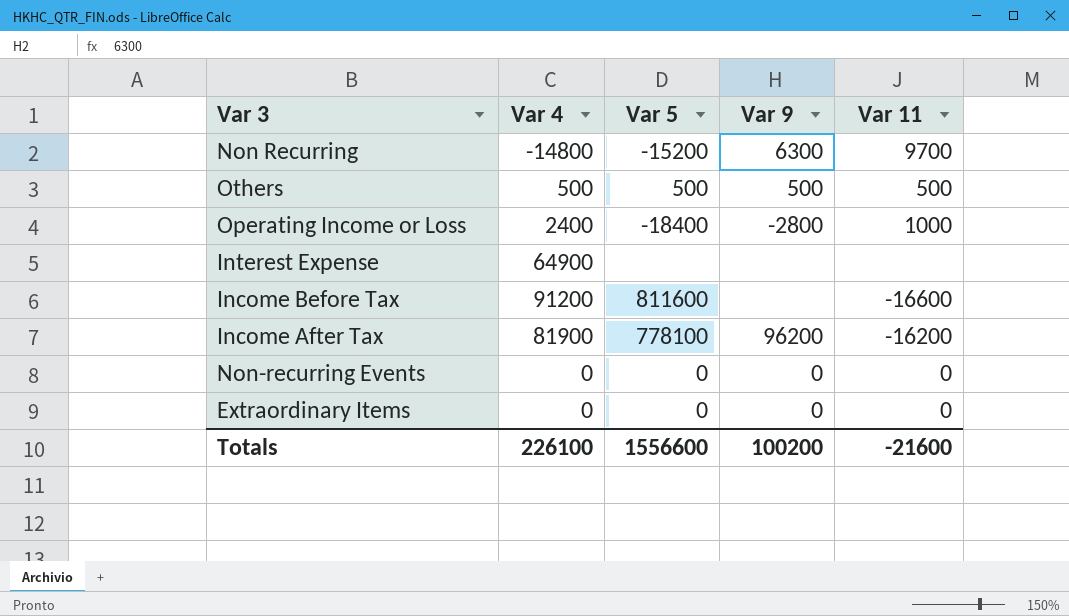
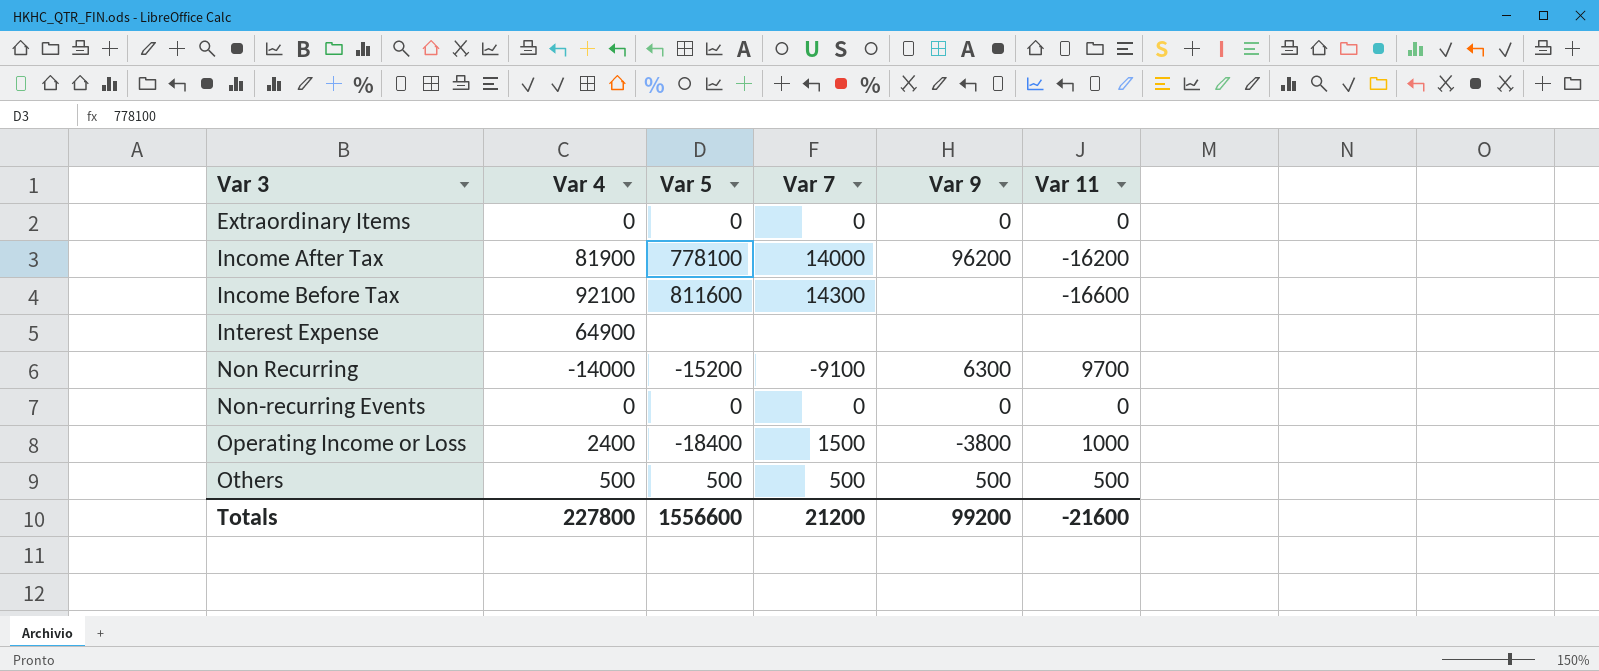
row order: none -> Var 3 ascending
column Var 7 | position: none -> 4
Income Before Tax | Var 4: 91200 -> 92100
Non Recurring | Var 4: -14800 -> -14000
Operating Income or Loss | Var 9: -2800 -> -3800
Totals | Var 4: 226100 -> 227800
Totals | Var 9: 100200 -> 99200

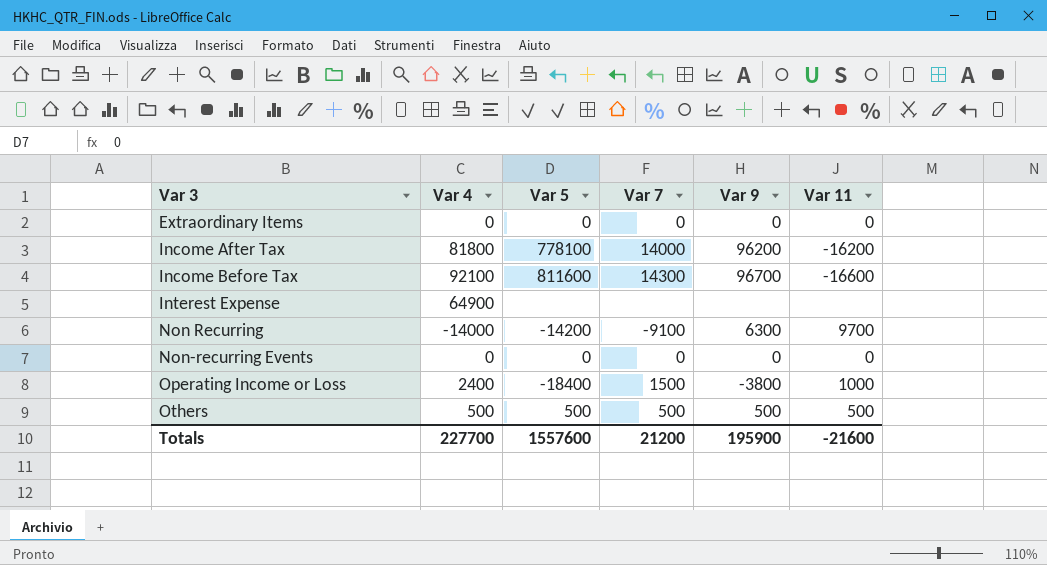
Income After Tax | Var 4: 81900 -> 81800
Income Before Tax | Var 9: none -> 96700
Non Recurring | Var 5: -15200 -> -14200
Totals | Var 4: 227800 -> 227700
Totals | Var 5: 1556600 -> 1557600
Totals | Var 9: 99200 -> 195900

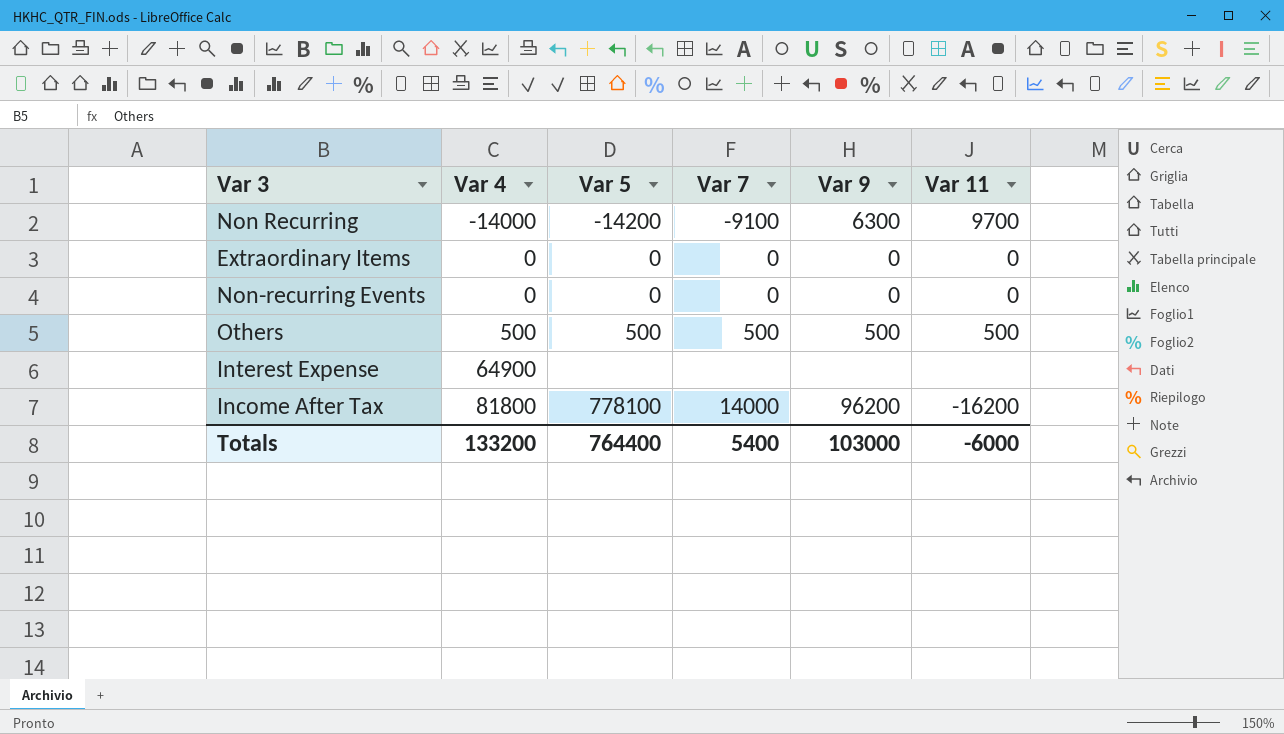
row order: Var 3 ascending -> Var 4 ascending
row Income Before Tax: 92100 | 811600 | 14300 | 96700 | -16600 -> none
row Operating Income or Loss: 2400 | -18400 | 1500 | -3800 | 1000 -> none
Totals | Var 4: 227700 -> 133200
Totals | Var 5: 1557600 -> 764400
Totals | Var 7: 21200 -> 5400
Totals | Var 9: 195900 -> 103000
Totals | Var 11: -21600 -> -6000

